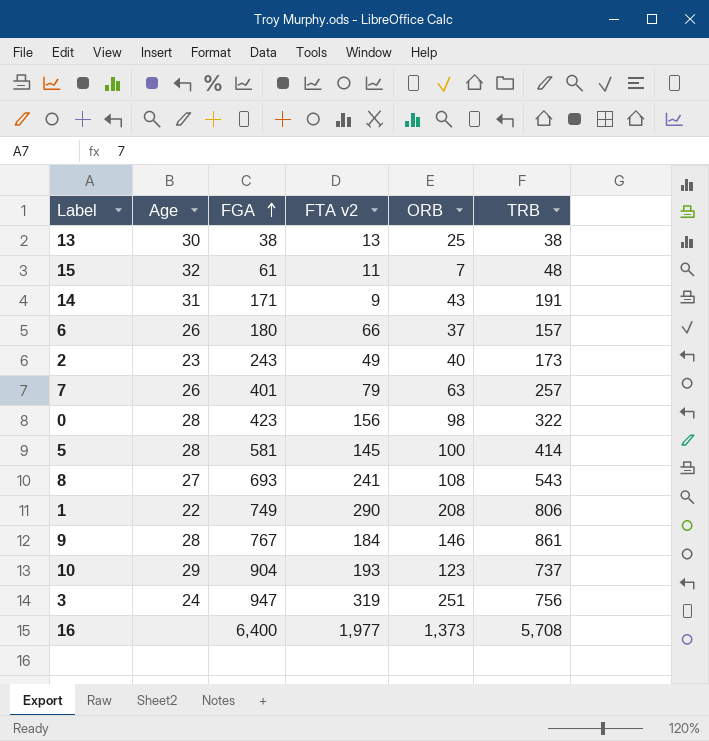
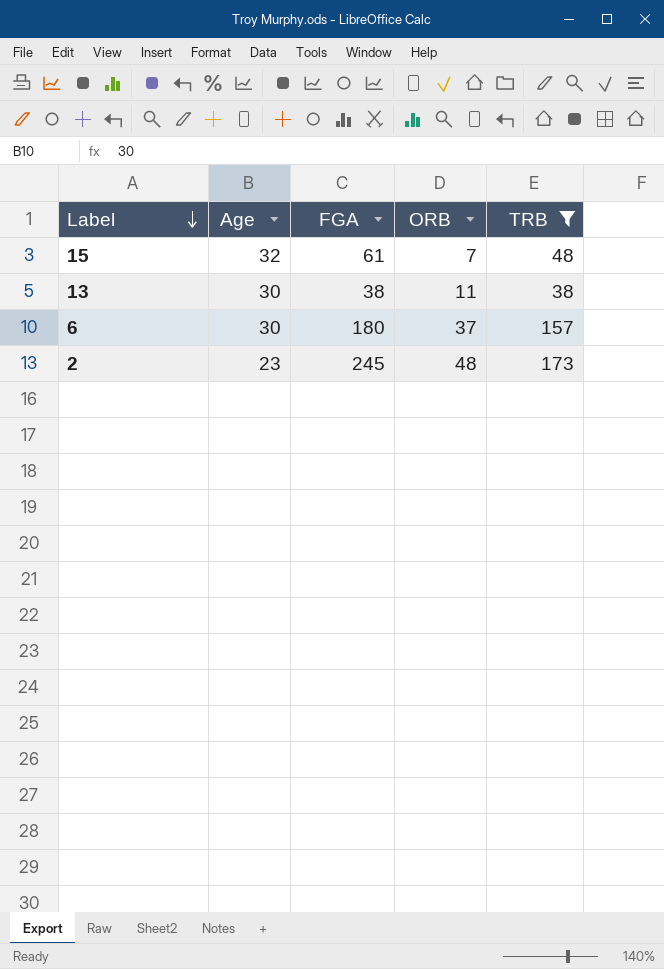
filter: none -> TRB <= 173
row order: FGA ascending -> Label descending
column FTA v2 | position: 4 -> none
13 | ORB: 25 -> 11
6 | Age: 26 -> 30
2 | FGA: 243 -> 245
2 | ORB: 40 -> 48

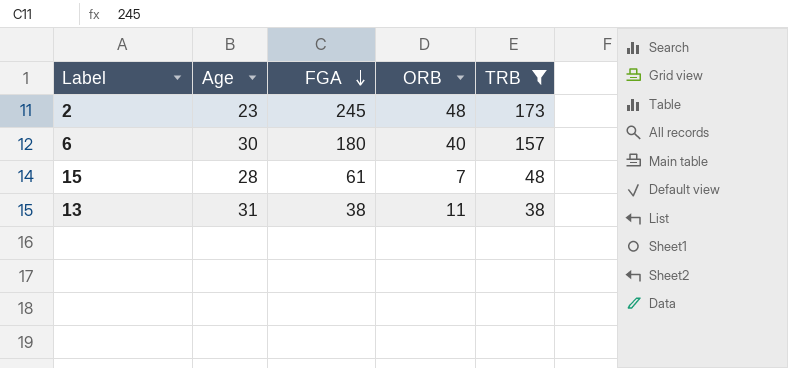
row order: Label descending -> FGA descending
6 | ORB: 37 -> 40
15 | Age: 32 -> 28
13 | Age: 30 -> 31

